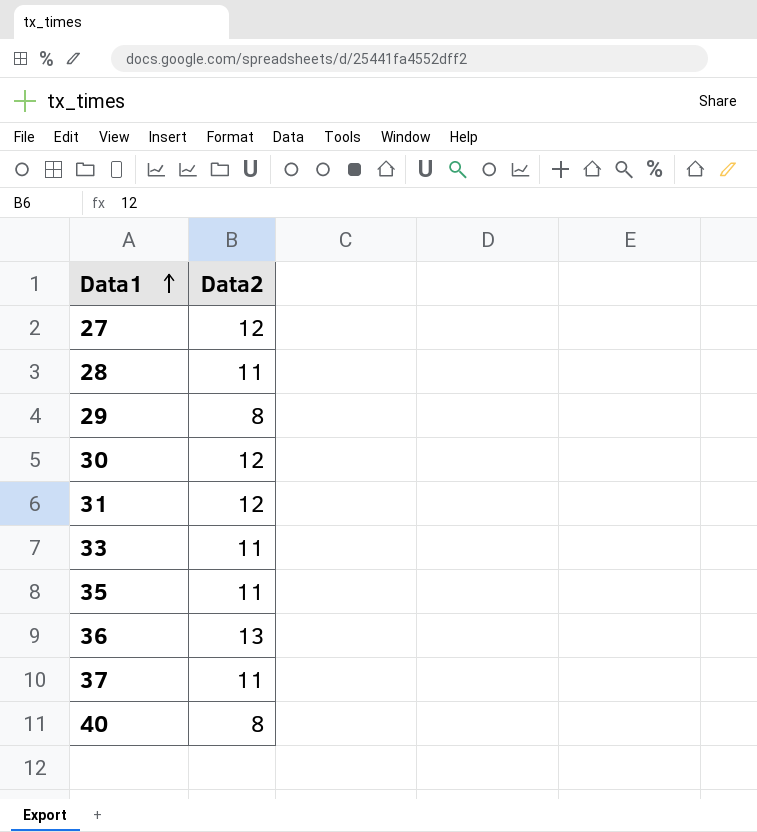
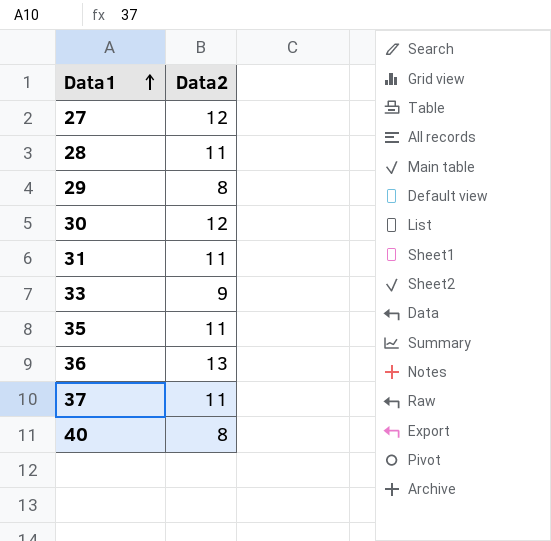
31 | Data2: 12 -> 11
33 | Data2: 11 -> 9

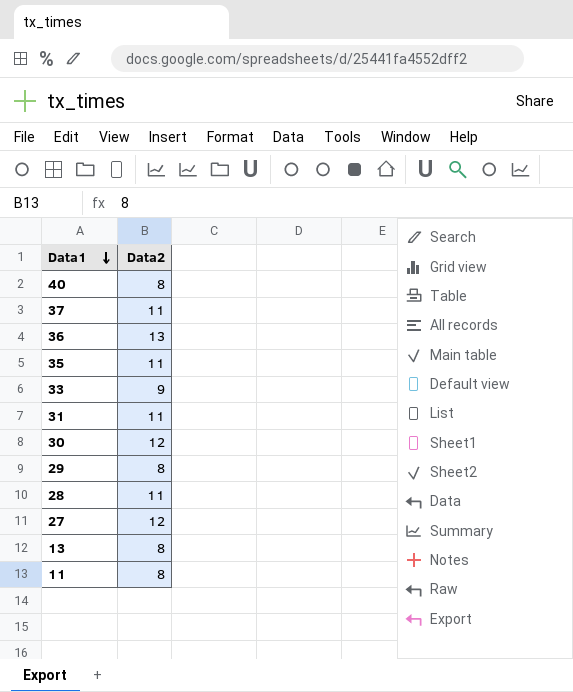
row order: Data1 ascending -> Data1 descending
row 13: none -> 8
row 11: none -> 8

